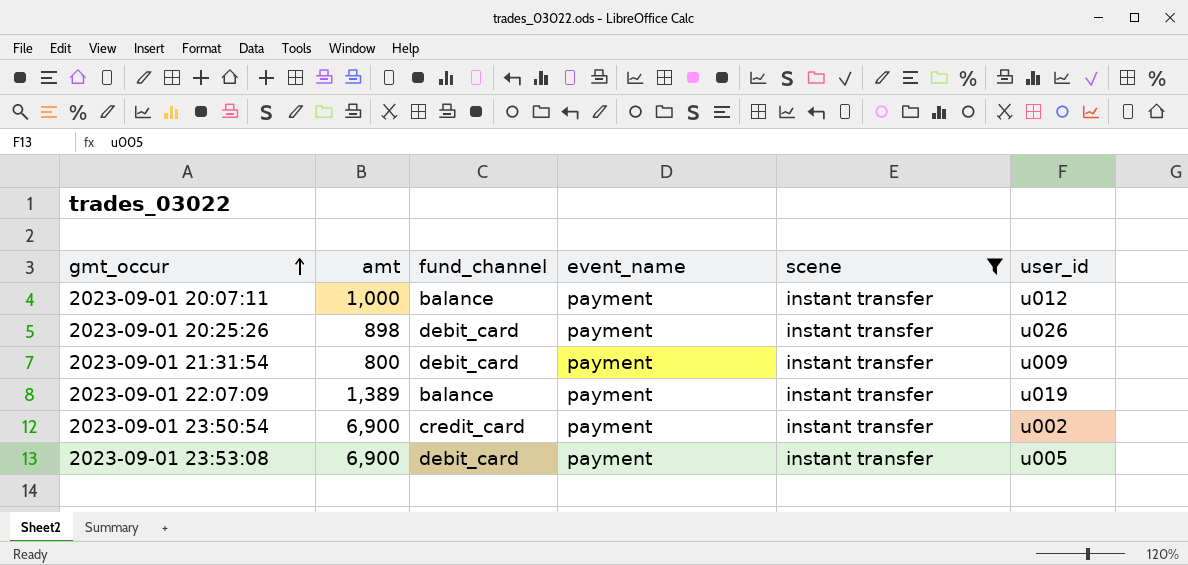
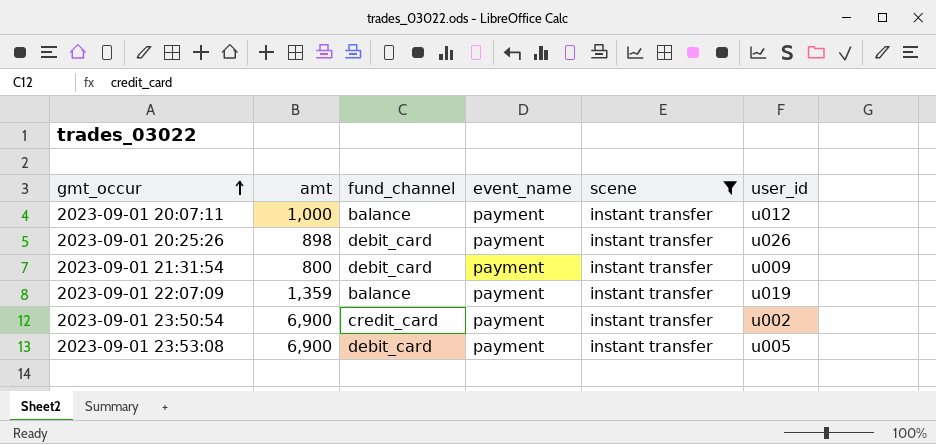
2023-09-01 22:07:09 | amt: 1,389 -> 1,359

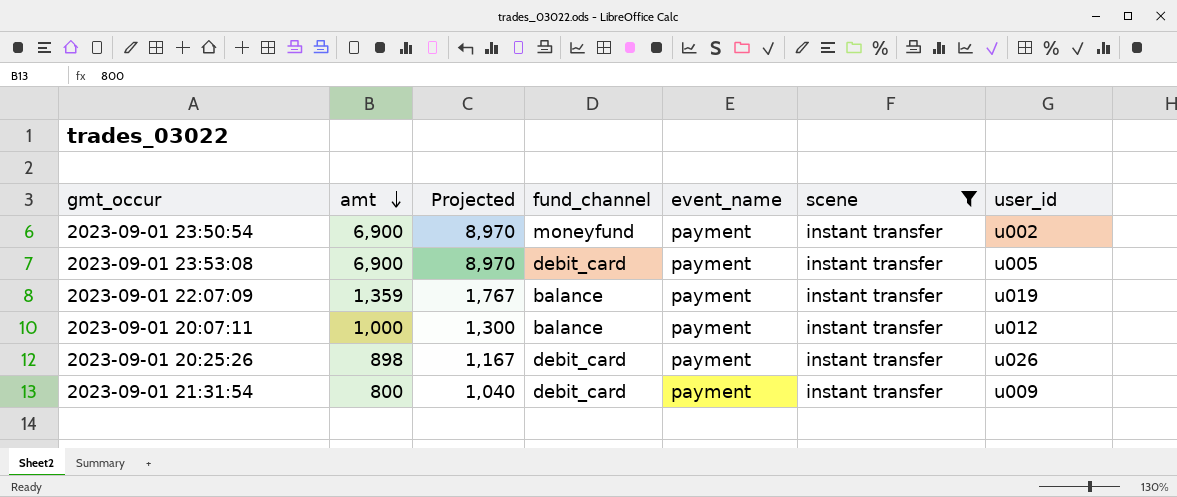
row order: gmt_occur ascending -> amt descending
column Projected | formula: none -> [amt] * 1.3
2023-09-01 23:50:54 | fund_channel: credit_card -> moneyfund

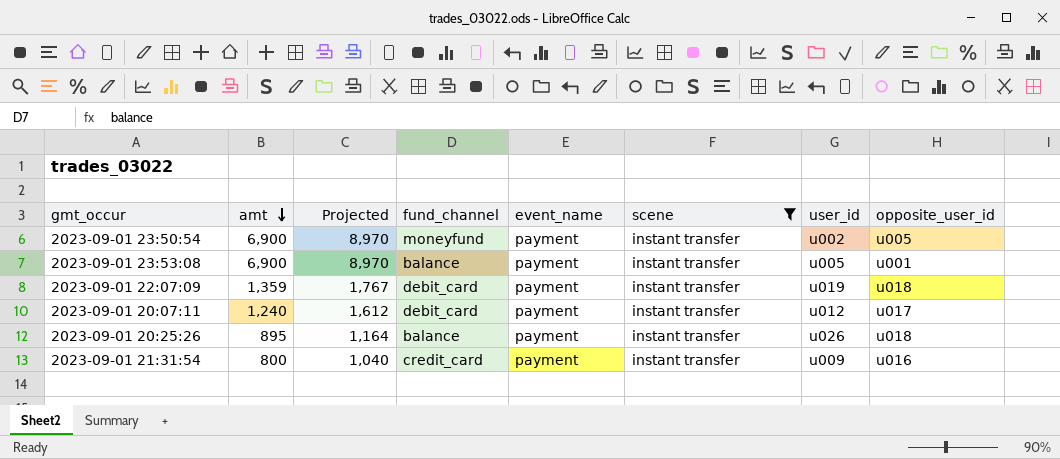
column opposite_user_id | position: none -> 8
2023-09-01 23:53:08 | fund_channel: debit_card -> balance
2023-09-01 22:07:09 | fund_channel: balance -> debit_card
2023-09-01 20:07:11 | amt: 1,000 -> 1,240
2023-09-01 20:07:11 | Projected: 1,300 -> 1,612
2023-09-01 20:07:11 | fund_channel: balance -> debit_card
2023-09-01 20:25:26 | amt: 898 -> 895
2023-09-01 20:25:26 | Projected: 1,167 -> 1,164
2023-09-01 20:25:26 | fund_channel: debit_card -> balance
2023-09-01 21:31:54 | fund_channel: debit_card -> credit_card

